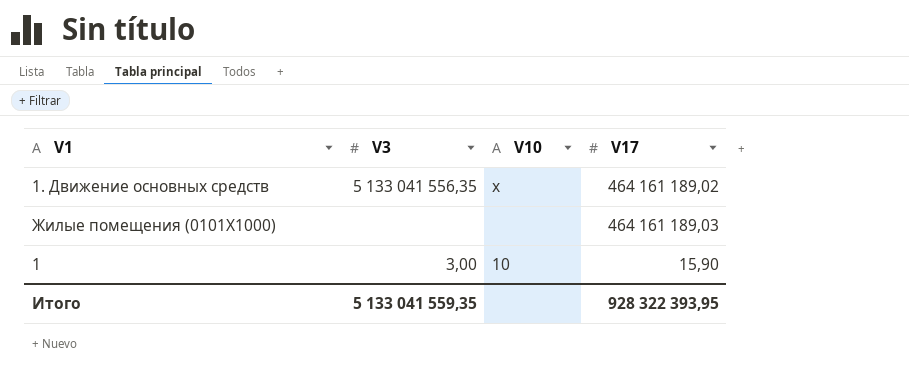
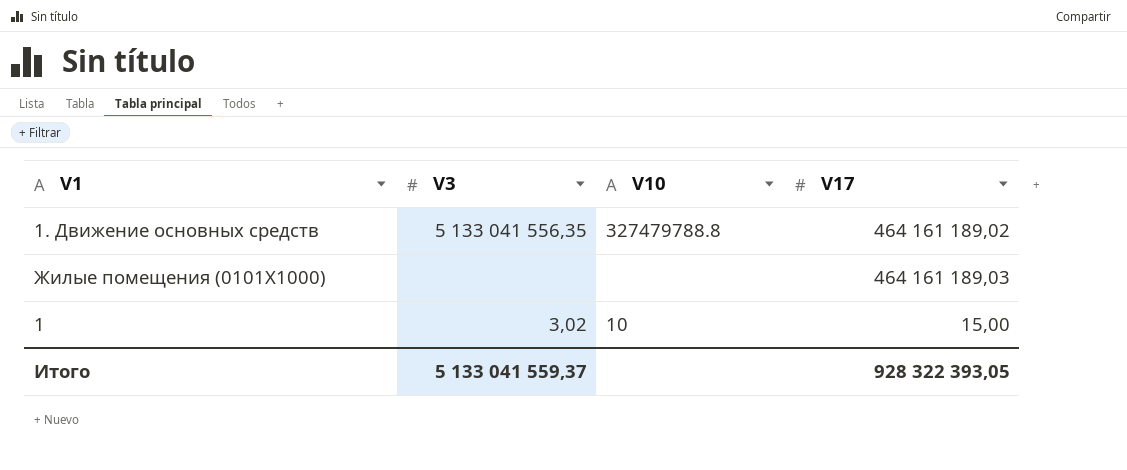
1. Движение основных средств | V10: х -> 327479788.8
1 | V3: 3,00 -> 3,02
1 | V17: 15,90 -> 15,00
Итого | V3: 5 133 041 559,35 -> 5 133 041 559,37
Итого | V17: 928 322 393,95 -> 928 322 393,05

